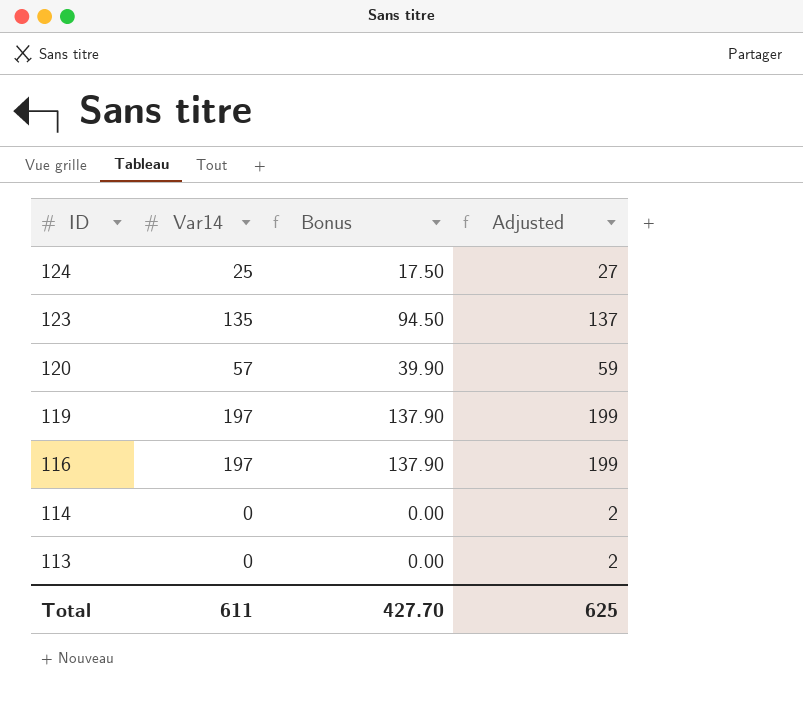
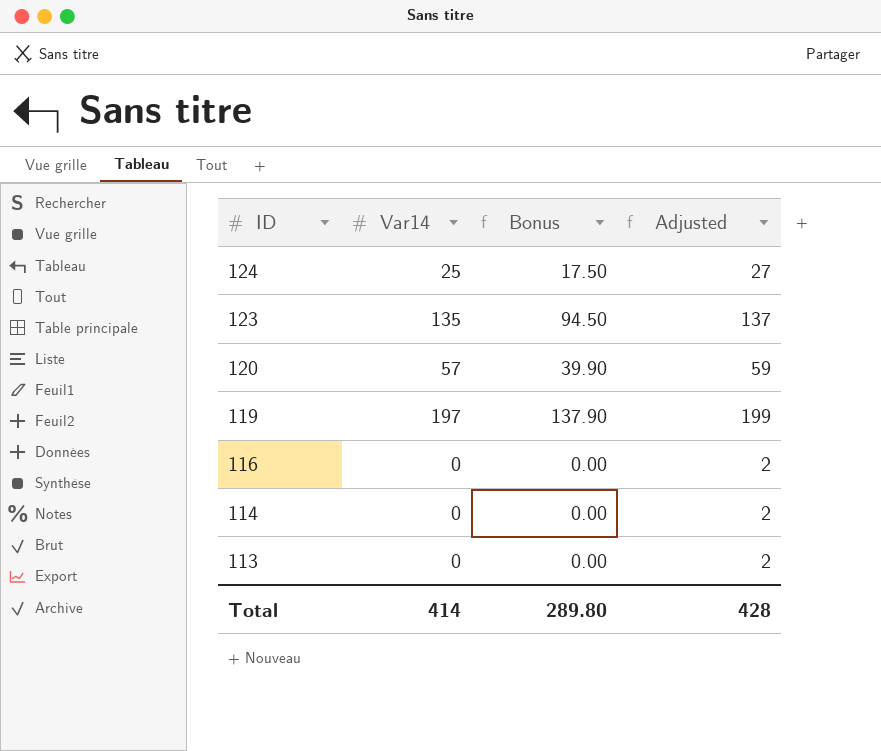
116 | Var14: 197 -> 0
116 | Bonus: 137.90 -> 0.00
116 | Adjusted: 199 -> 2
Total | Var14: 611 -> 414
Total | Bonus: 427.70 -> 289.80
Total | Adjusted: 625 -> 428

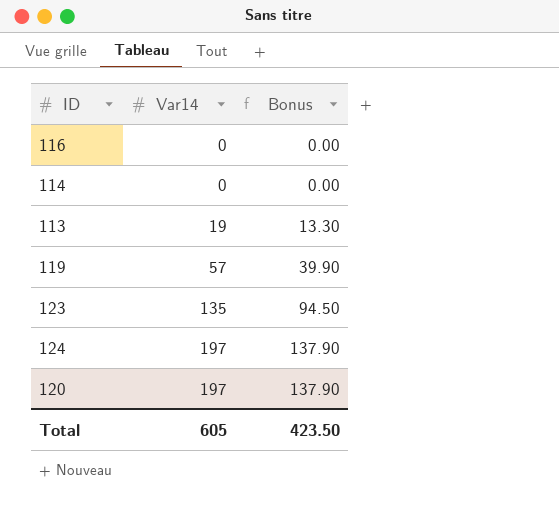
row order: ID descending -> Var14 ascending
column Adjusted | formula: [Var14] + 2 -> none
113 | Var14: 0 -> 19
113 | Bonus: 0.00 -> 13.30
119 | Var14: 197 -> 57
119 | Bonus: 137.90 -> 39.90
124 | Var14: 25 -> 197
124 | Bonus: 17.50 -> 137.90
120 | Var14: 57 -> 197
120 | Bonus: 39.90 -> 137.90
Total | Var14: 414 -> 605
Total | Bonus: 289.80 -> 423.50

